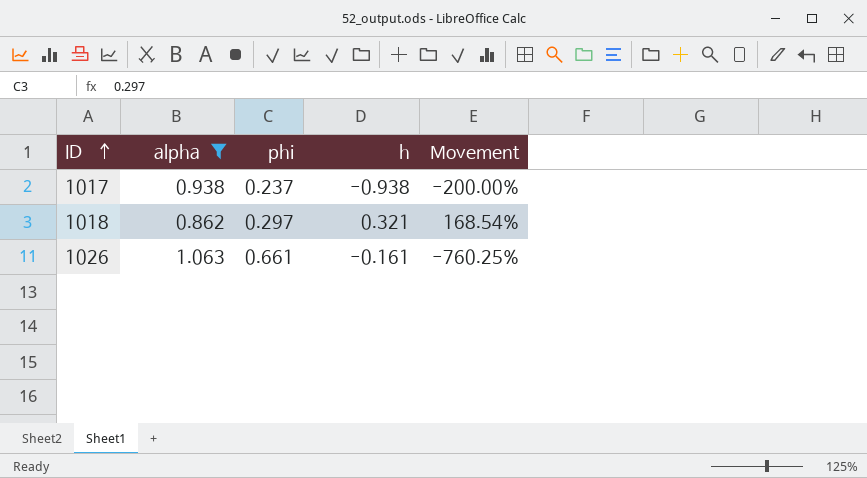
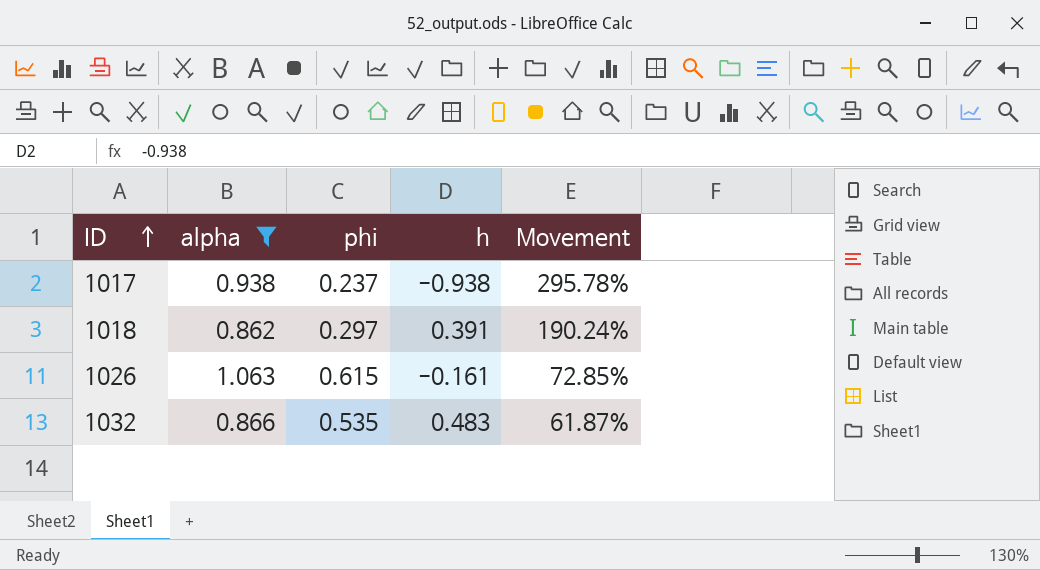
column Movement | formula: ([alpha] - [h]) / [h] -> ([alpha] - [phi]) / [phi]
1018 | h: 0.321 -> 0.391
1026 | phi: 0.661 -> 0.615
row 1032: none -> 0.866 | 0.535 | 0.483 | 61.87%

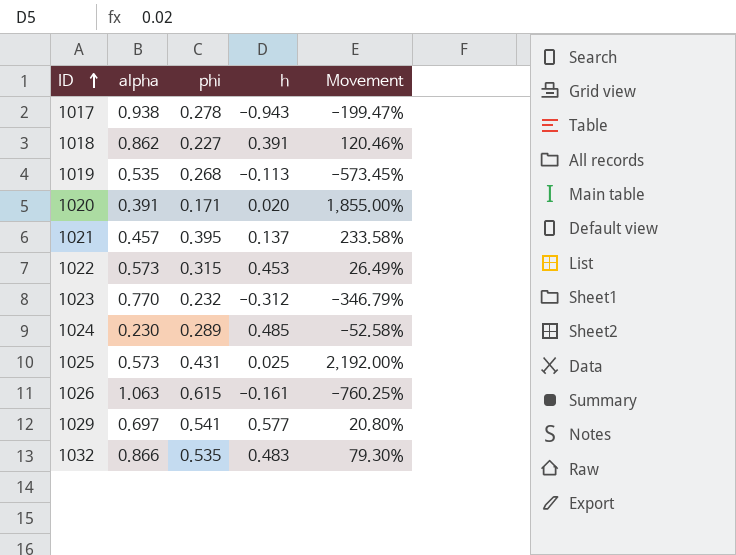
filter: alpha >= 0.862 -> none
column Movement | formula: ([alpha] - [phi]) / [phi] -> ([alpha] - [h]) / [h]
1017 | phi: 0.237 -> 0.278
1017 | h: -0.938 -> -0.943
1018 | phi: 0.297 -> 0.227

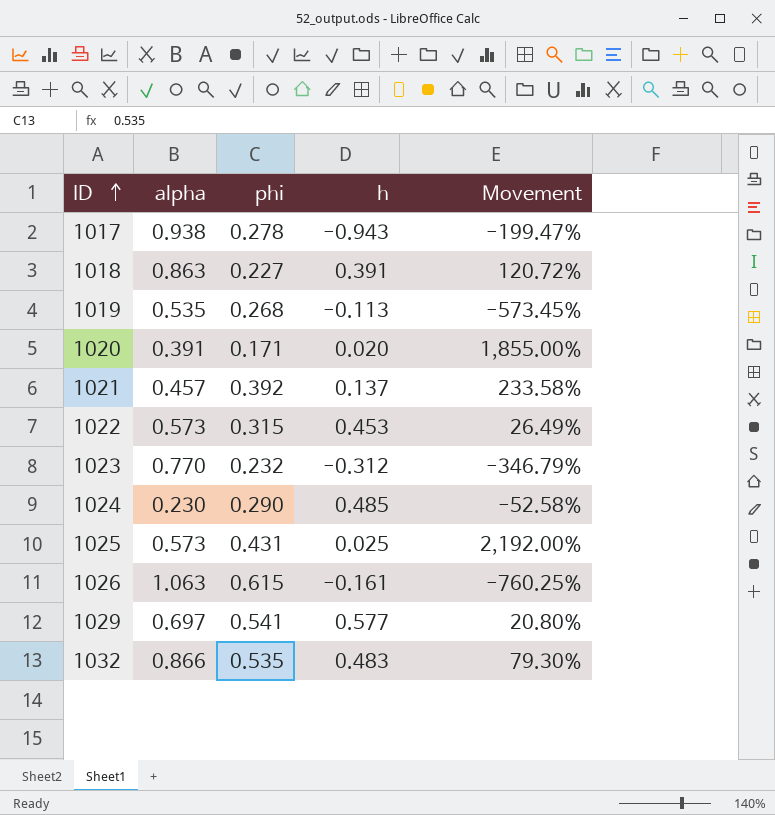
1018 | alpha: 0.862 -> 0.863
1018 | Movement: 120.46% -> 120.72%
1021 | phi: 0.395 -> 0.392
1024 | phi: 0.289 -> 0.290

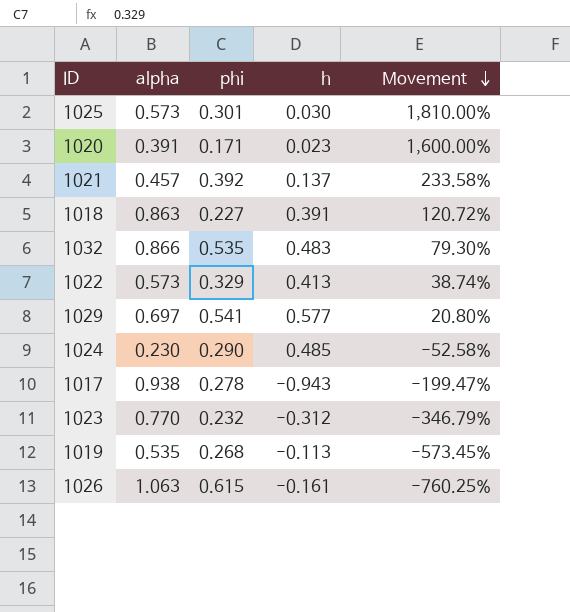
row order: ID ascending -> Movement descending
1025 | phi: 0.431 -> 0.301
1025 | h: 0.025 -> 0.030
1025 | Movement: 2,192.00% -> 1,810.00%
1020 | h: 0.020 -> 0.023
1020 | Movement: 1,855.00% -> 1,600.00%
1022 | phi: 0.315 -> 0.329
1022 | h: 0.453 -> 0.413
1022 | Movement: 26.49% -> 38.74%

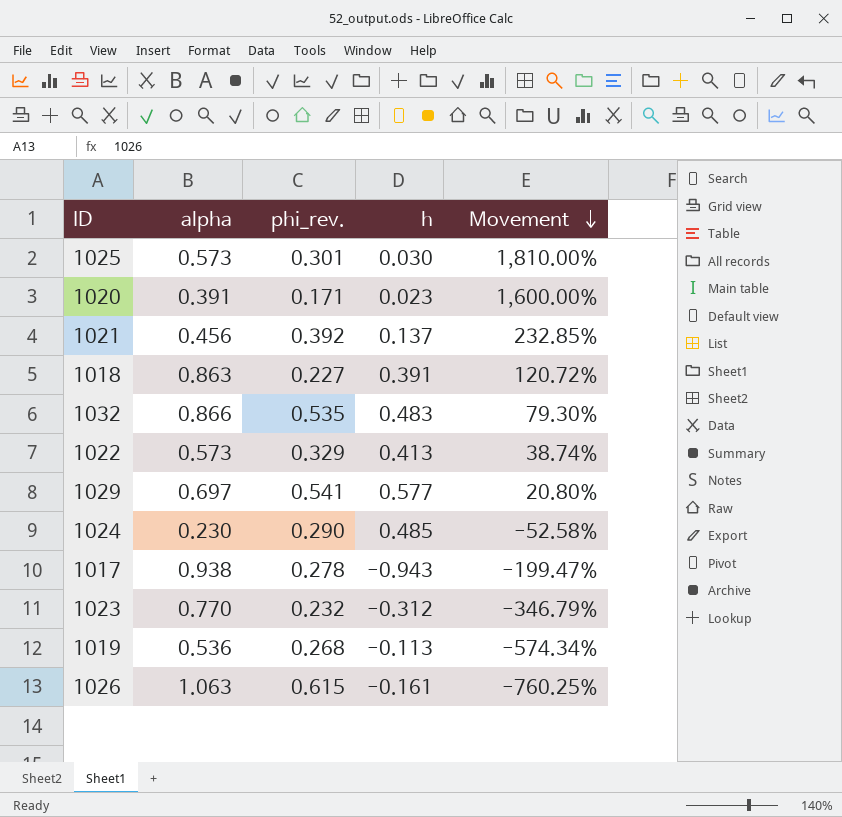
column name: phi -> phi_rev.
1021 | alpha: 0.457 -> 0.456
1021 | Movement: 233.58% -> 232.85%
1019 | alpha: 0.535 -> 0.536
1019 | Movement: -573.45% -> -574.34%

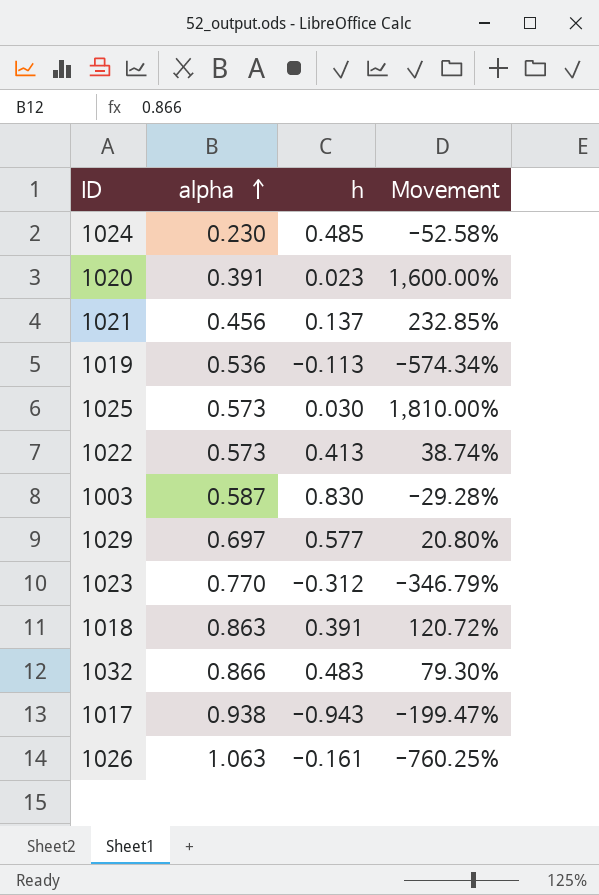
row order: Movement descending -> alpha ascending
column phi_rev. | position: 3 -> none
row 1003: none -> 0.587 | 0.830 | -29.28%

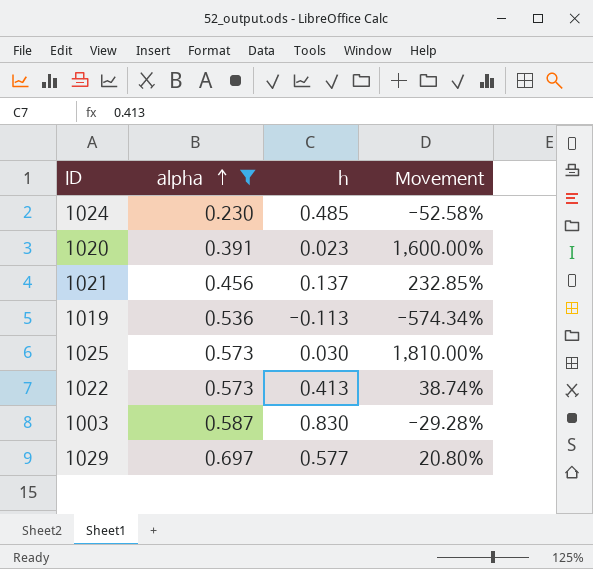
filter: none -> alpha <= 0.697

